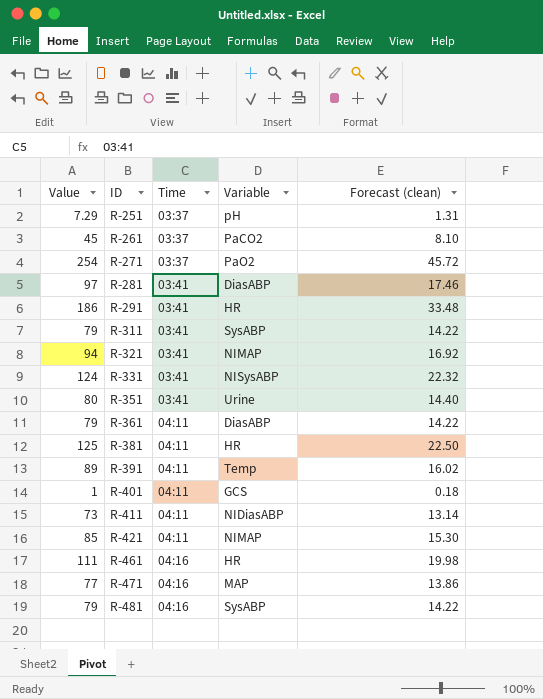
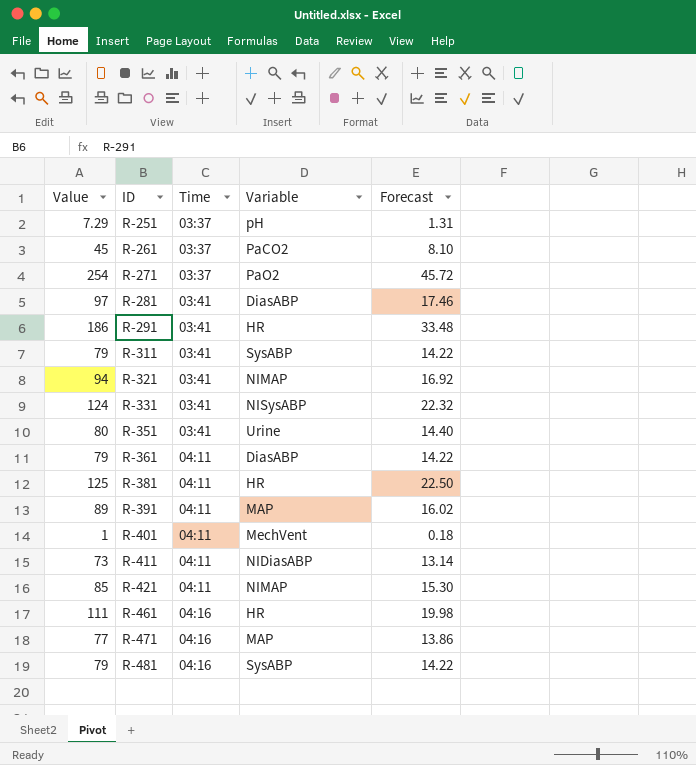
column name: Forecast (clean) -> Forecast
R-391 | Variable: Temp -> MAP
R-401 | Variable: GCS -> MechVent

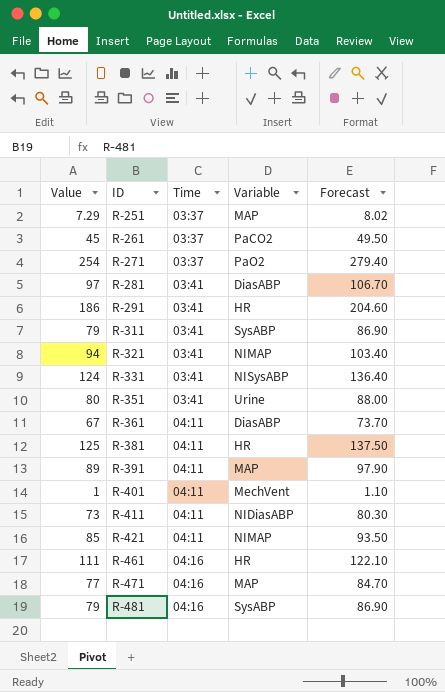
column Forecast | formula: [Value] * 0.18 -> [Value] * 1.1
R-251 | Variable: pH -> MAP
R-361 | Value: 79 -> 67

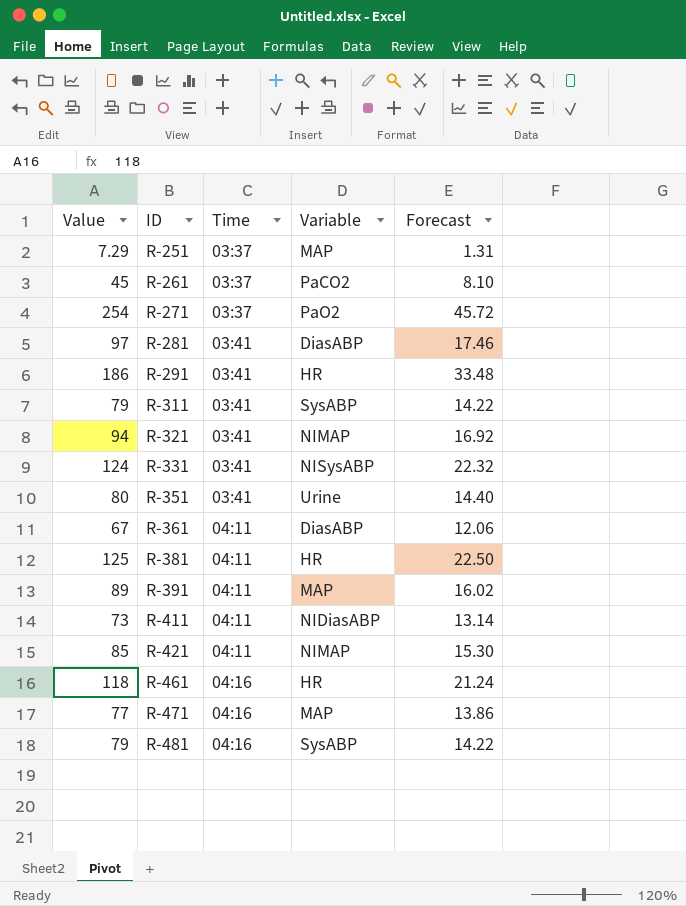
column Forecast | formula: [Value] * 1.1 -> [Value] * 0.18
row R-401: 1 | 04:11 | MechVent | 1.10 -> none
R-461 | Value: 111 -> 118

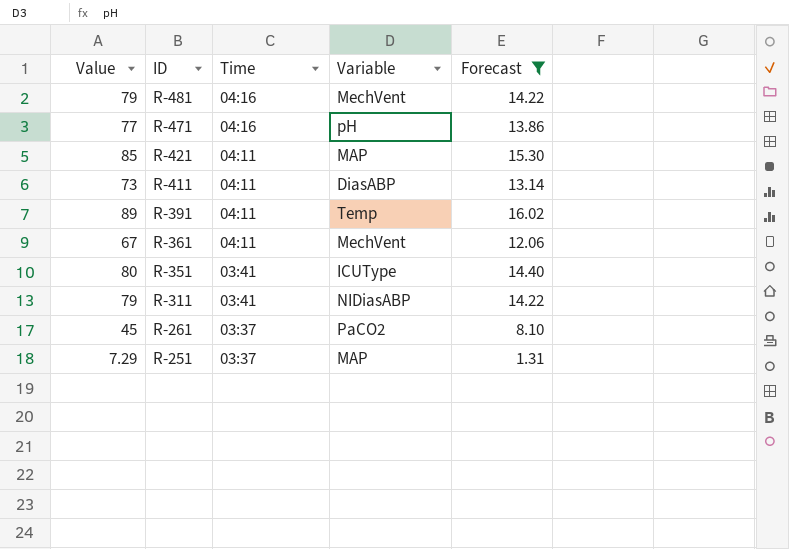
filter: none -> Forecast <= 16.02
row order: ID ascending -> ID descending
R-481 | Variable: SysABP -> MechVent
R-471 | Variable: MAP -> pH
R-421 | Variable: NIMAP -> MAP
R-411 | Variable: NIDiasABP -> DiasABP
R-391 | Variable: MAP -> Temp
R-361 | Variable: DiasABP -> MechVent
R-351 | Variable: Urine -> ICUType
R-311 | Variable: SysABP -> NIDiasABP

